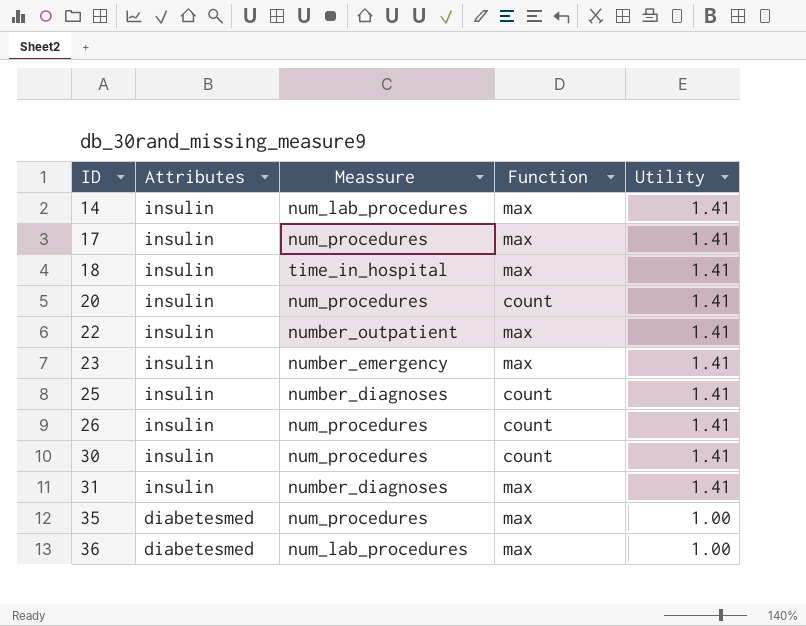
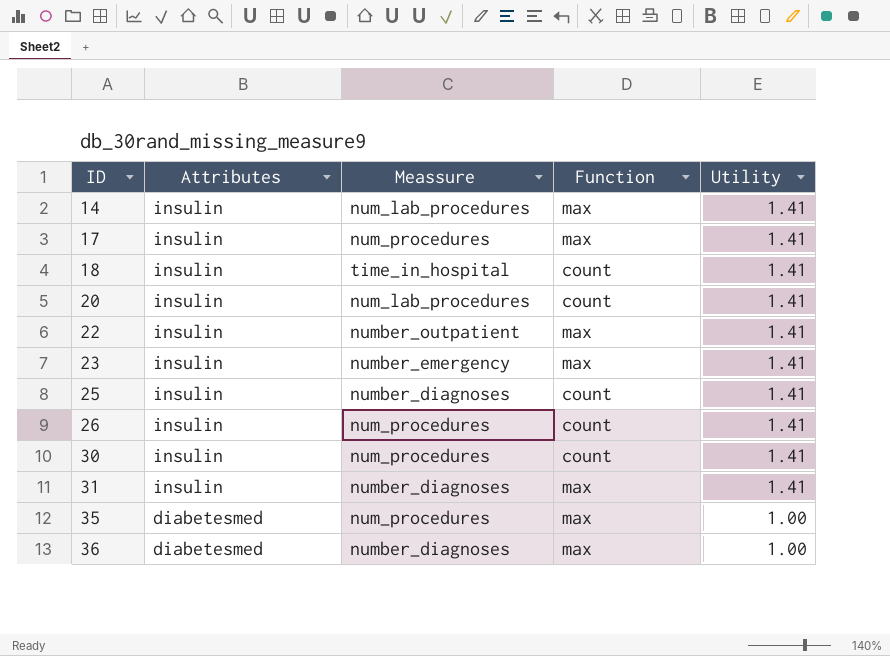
18 | Function: max -> count
20 | Meassure: num_procedures -> num_lab_procedures
36 | Meassure: num_lab_procedures -> number_diagnoses

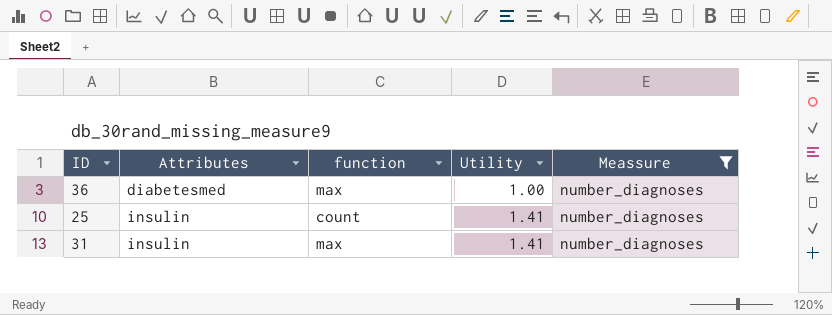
filter: none -> Meassure = number_diagnoses
row order: ID ascending -> Attributes ascending
column name: Function -> function
column Meassure | position: 3 -> 5

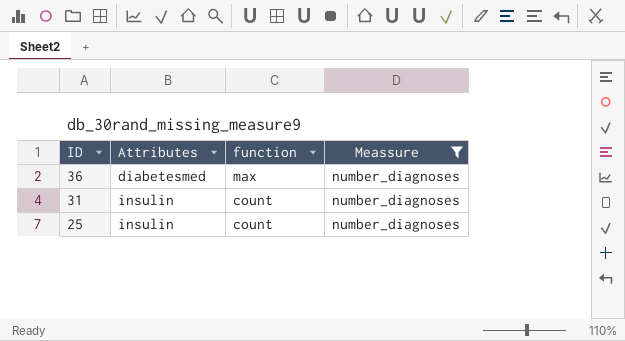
row order: Attributes ascending -> ID descending
column Utility | position: 4 -> none
31 | function: max -> count

